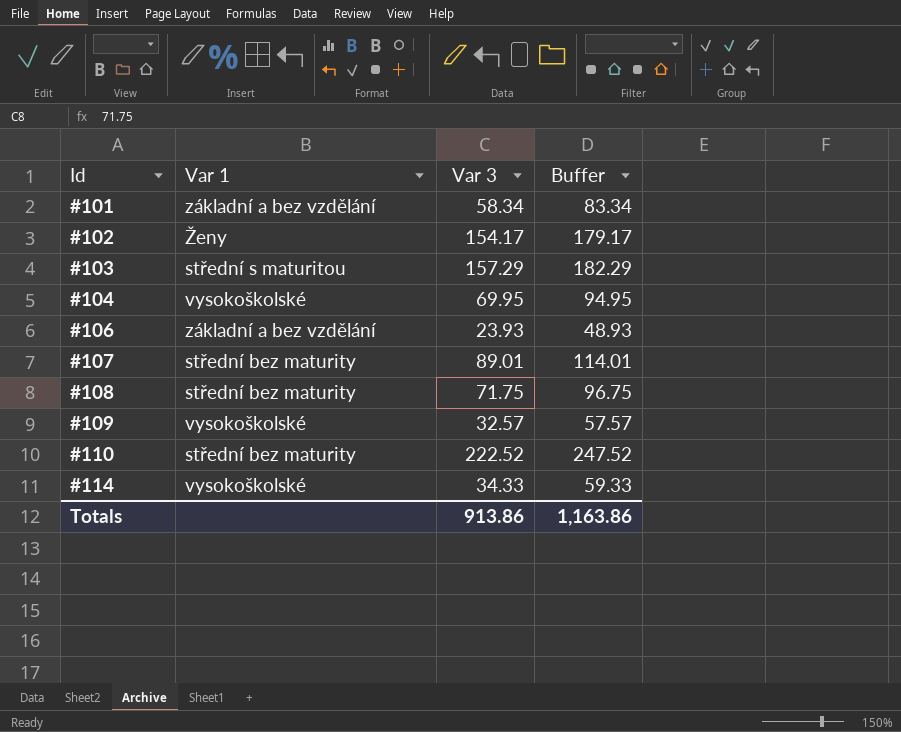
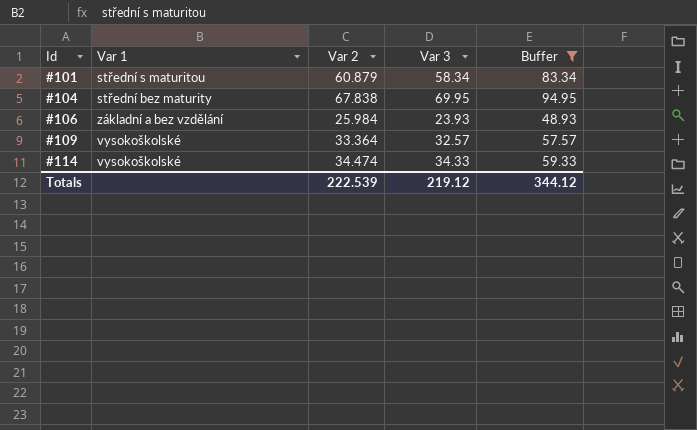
filter: none -> Buffer <= 94.95
column Var 2 | position: none -> 3
#101 | Var 1: základní a bez vzdělání -> střední s maturitou
#104 | Var 1: vysokoškolské -> střední bez maturity
Totals | Var 3: 913.86 -> 219.12
Totals | Buffer: 1,163.86 -> 344.12

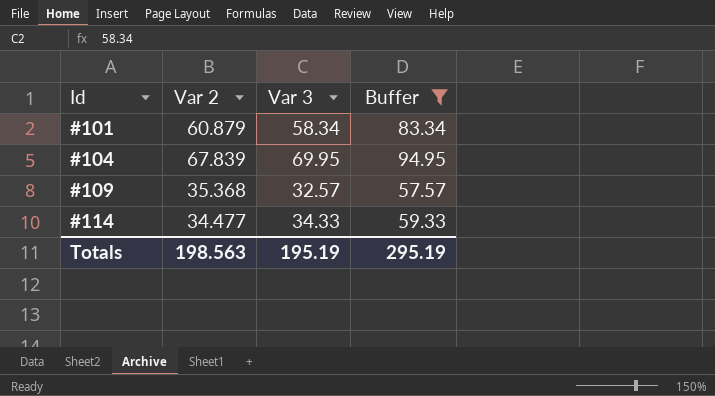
column Var 1 | position: 2 -> none
row #106: základní a bez vzdělání | 25.984 | 23.93 | 48.93 -> none
#104 | Var 2: 67.838 -> 67.839
#109 | Var 2: 33.364 -> 35.368
#114 | Var 2: 34.474 -> 34.477
Totals | Var 2: 222.539 -> 198.563
Totals | Var 3: 219.12 -> 195.19
Totals | Buffer: 344.12 -> 295.19

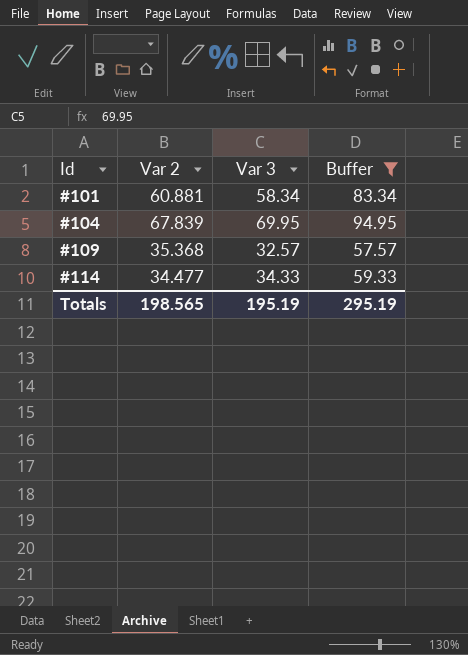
#101 | Var 2: 60.879 -> 60.881
Totals | Var 2: 198.563 -> 198.565

